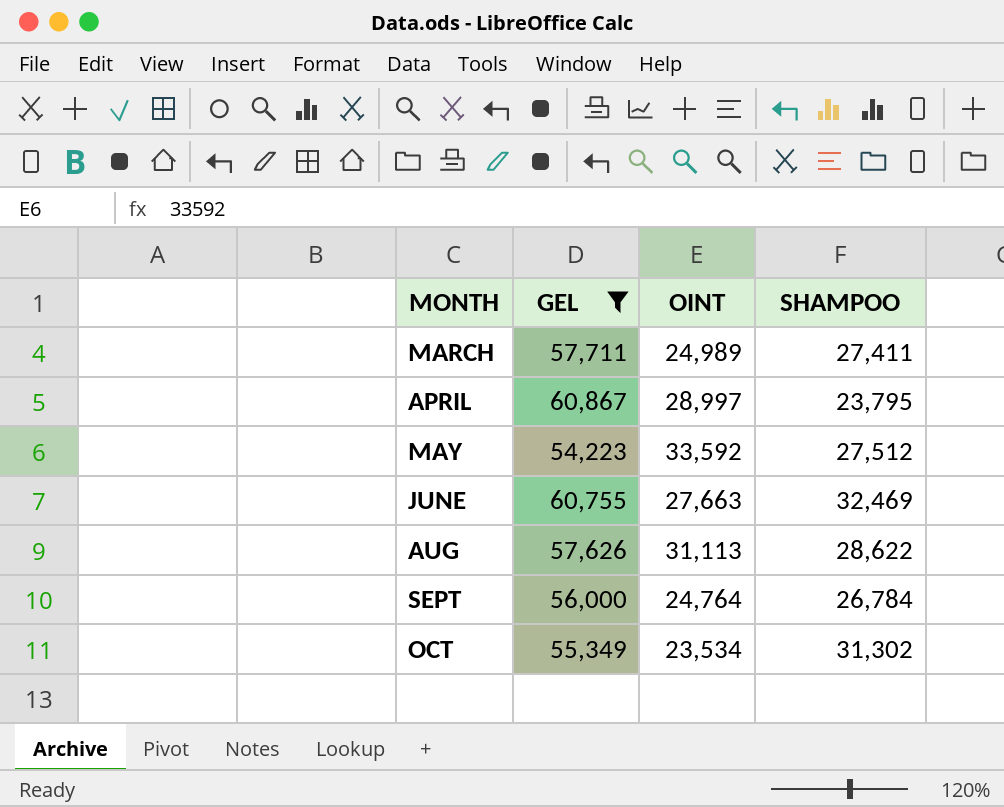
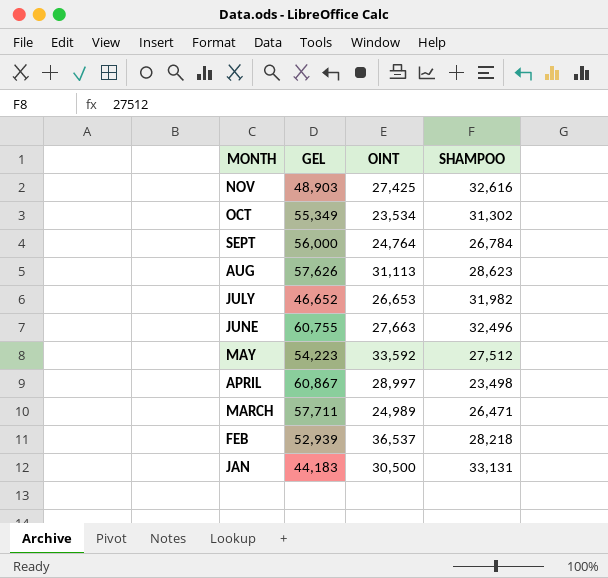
filter: GEL >= 54,223 -> none
row order: MONTH ascending -> MONTH descending
AUG | SHAMPOO: 28,622 -> 28,623
JUNE | SHAMPOO: 32,469 -> 32,496
APRIL | SHAMPOO: 23,795 -> 23,498
MARCH | SHAMPOO: 27,411 -> 26,471

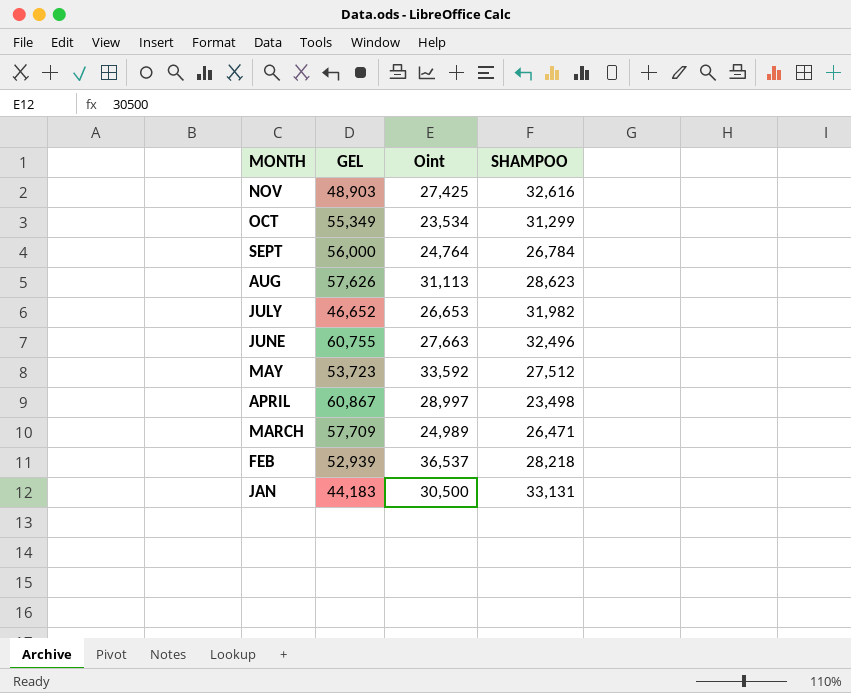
column name: OINT -> Oint
OCT | SHAMPOO: 31,302 -> 31,299
MAY | GEL: 54,223 -> 53,723
MARCH | GEL: 57,711 -> 57,709

